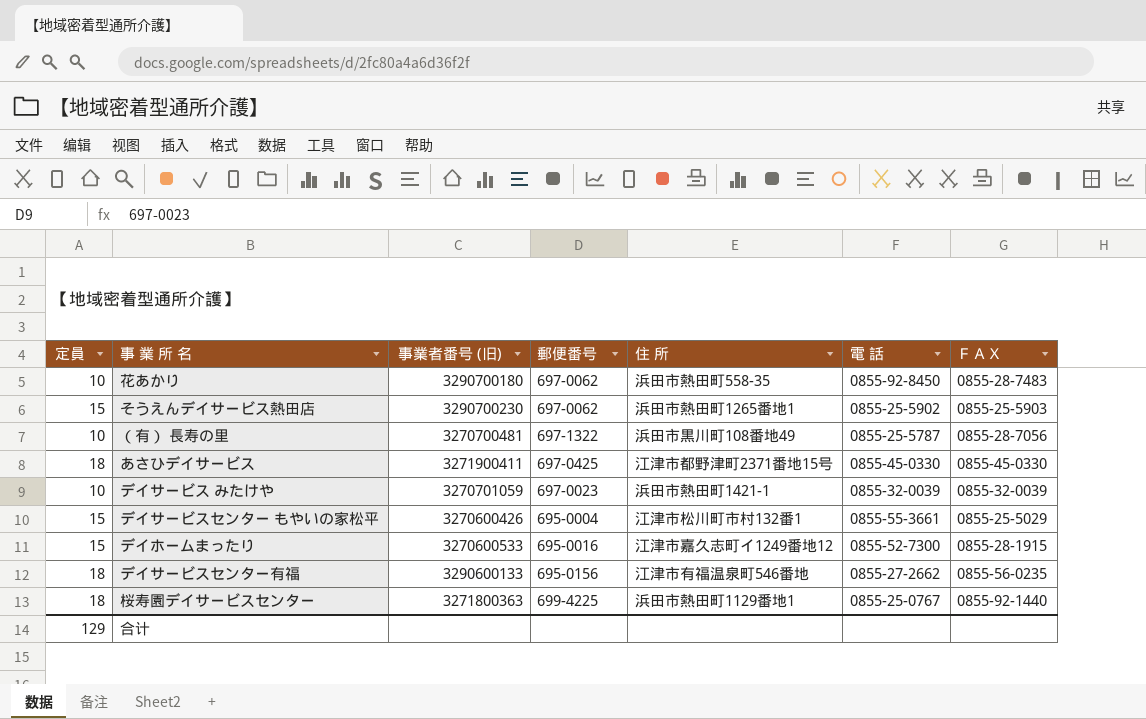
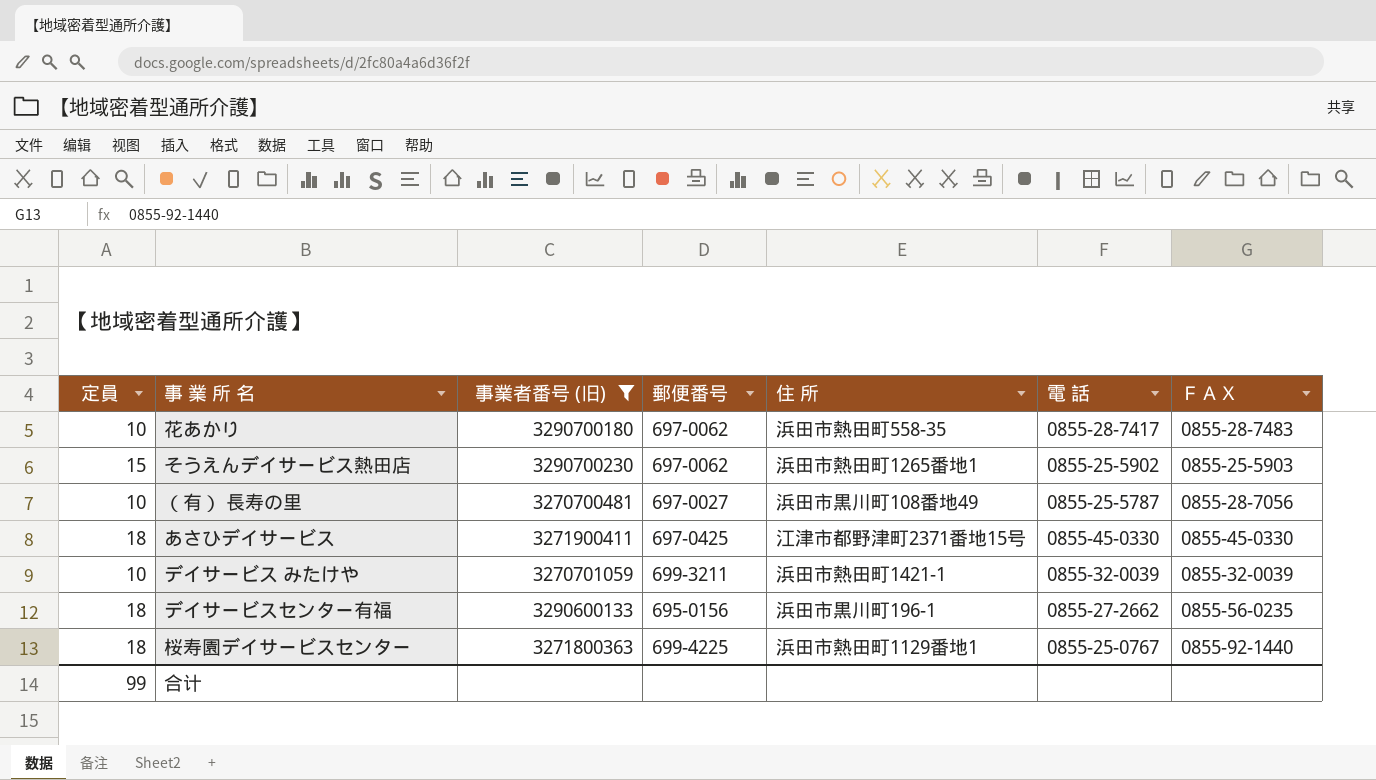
filter: none -> 事業者番号 (旧) >= 3270700481
花あかり | 電 話: 0855-92-8450 -> 0855-28-7417
（有） 長寿の里 | 郵便番号: 697-1322 -> 697-0027
デイサービス みたけや | 郵便番号: 697-0023 -> 699-3211
デイサービスセンター有福 | 住 所: 江津市有福温泉町546番地 -> 浜田市黒川町196-1
合计 | 定員: 129 -> 99

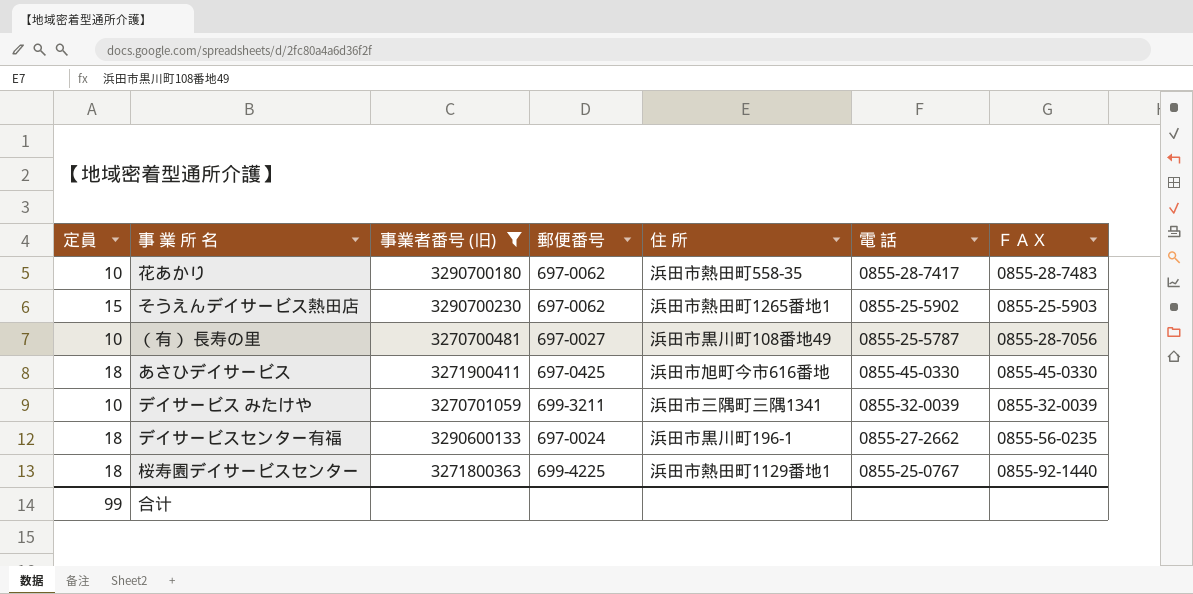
あさひデイサービス | 住 所: 江津市都野津町2371番地15号 -> 浜田市旭町今市616番地
デイサービス みたけや | 住 所: 浜田市熱田町1421-1 -> 浜田市三隅町三隅1341
デイサービスセンター有福 | 郵便番号: 695-0156 -> 697-0024

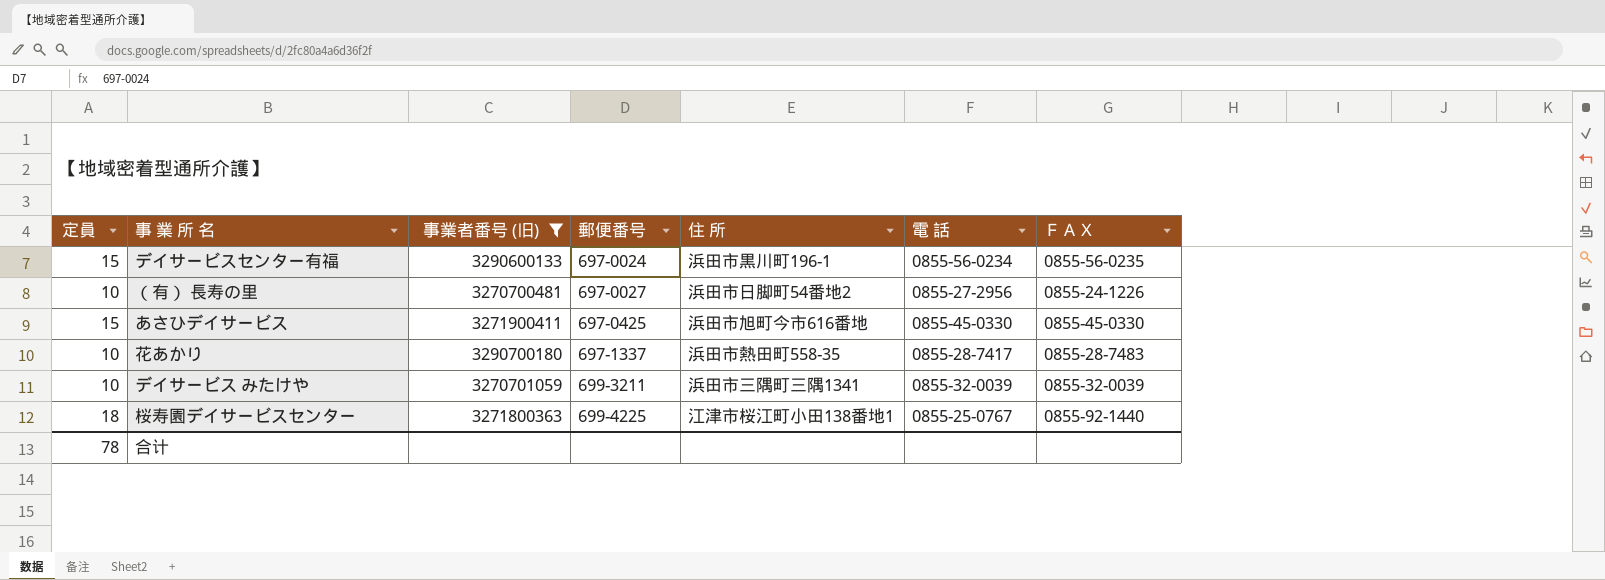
row order: none -> 郵便番号 ascending
row そうえんデイサービス熱田店: 15 | 3290700230 | 697-0062 | 浜田市熱田町1265番地1 | 0855-25-5902 | 0855-25-5903 -> none
デイサービスセンター有福 | 定員: 18 -> 15
デイサービスセンター有福 | 電 話: 0855-27-2662 -> 0855-56-0234
（有） 長寿の里 | 住 所: 浜田市黒川町108番地49 -> 浜田市日脚町54番地2
（有） 長寿の里 | 電 話: 0855-25-5787 -> 0855-27-2956
（有） 長寿の里 | ＦＡＸ: 0855-28-7056 -> 0855-24-1226
あさひデイサービス | 定員: 18 -> 15
花あかり | 郵便番号: 697-0062 -> 697-1337
桜寿園デイサービスセンター | 住 所: 浜田市熱田町1129番地1 -> 江津市桜江町小田138番地1
合计 | 定員: 99 -> 78

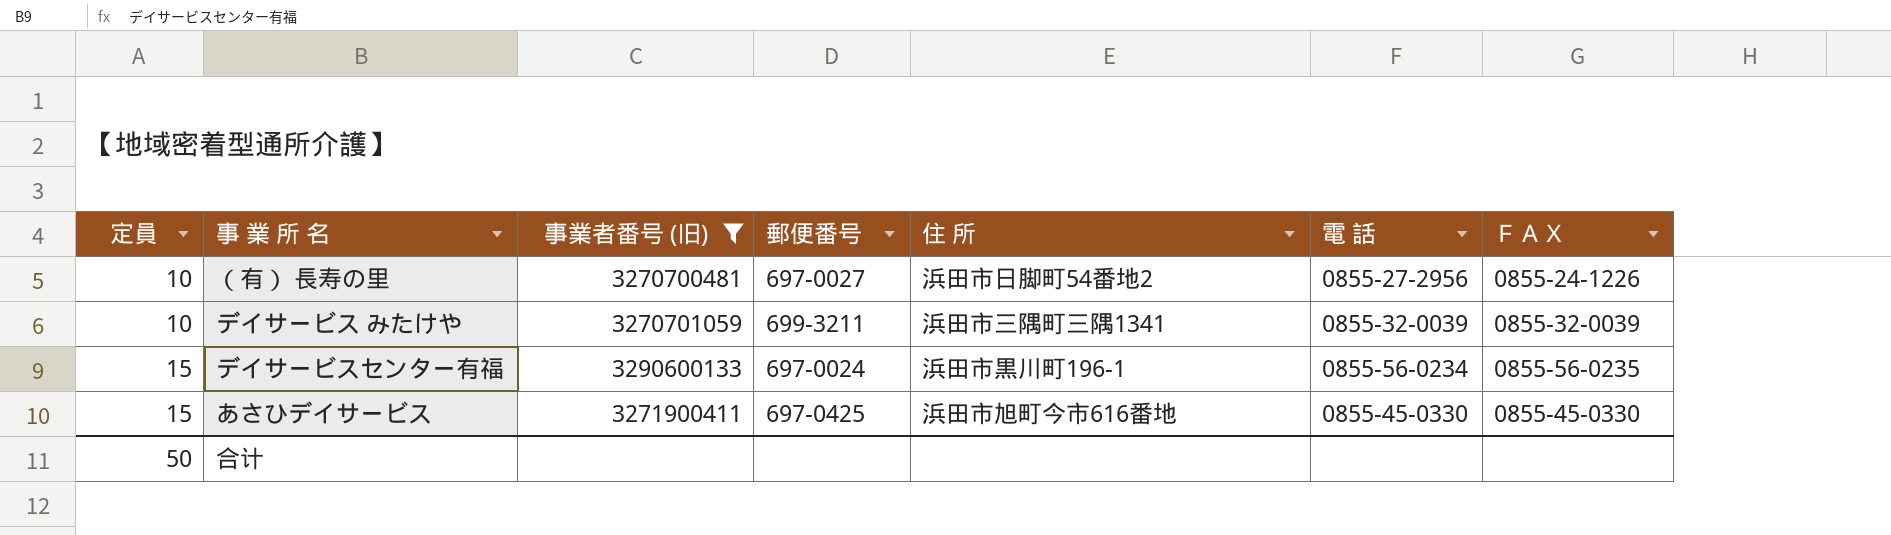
row order: 郵便番号 ascending -> 定員 ascending
row 花あかり: 10 | 3290700180 | 697-1337 | 浜田市熱田町558-35 | 0855-28-7417 | 0855-28-7483 -> none
row 桜寿園デイサービスセンター: 18 | 3271800363 | 699-4225 | 江津市桜江町小田138番地1 | 0855-25-0767 | 0855-92-1440 -> none
合计 | 定員: 78 -> 50

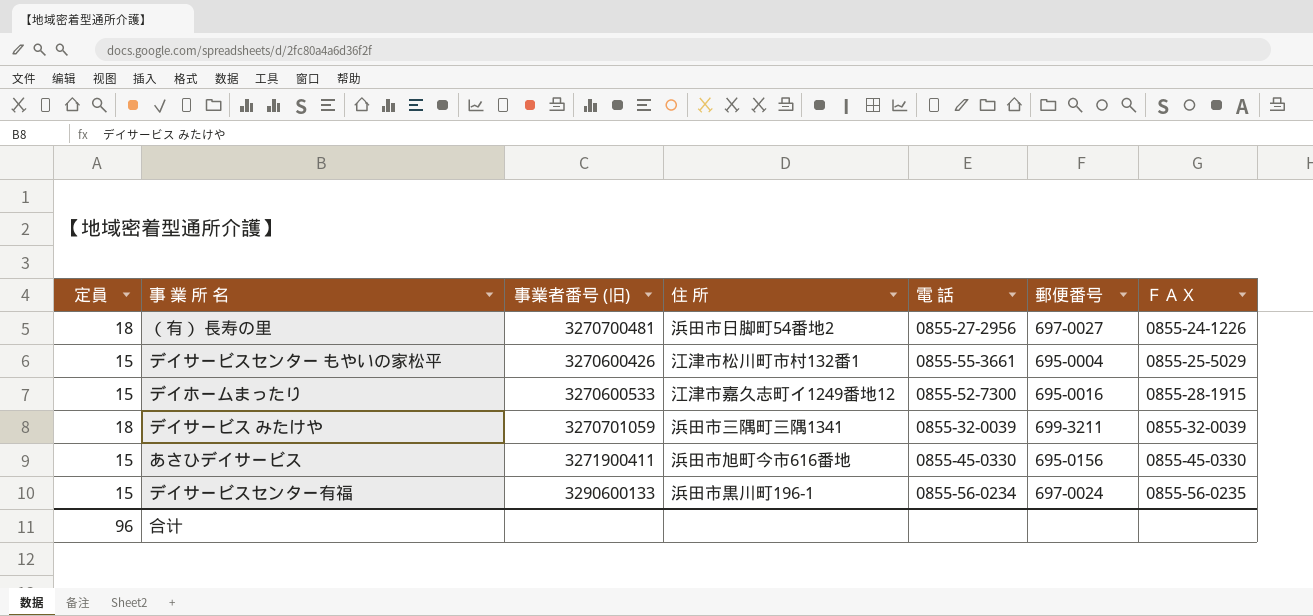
filter: 事業者番号 (旧) >= 3270700481 -> none
row order: 定員 ascending -> ＦＡＸ ascending
column 郵便番号 | position: 4 -> 6
（有） 長寿の里 | 定員: 10 -> 18
デイサービス みたけや | 定員: 10 -> 18
あさひデイサービス | 郵便番号: 697-0425 -> 695-0156
合计 | 定員: 50 -> 96

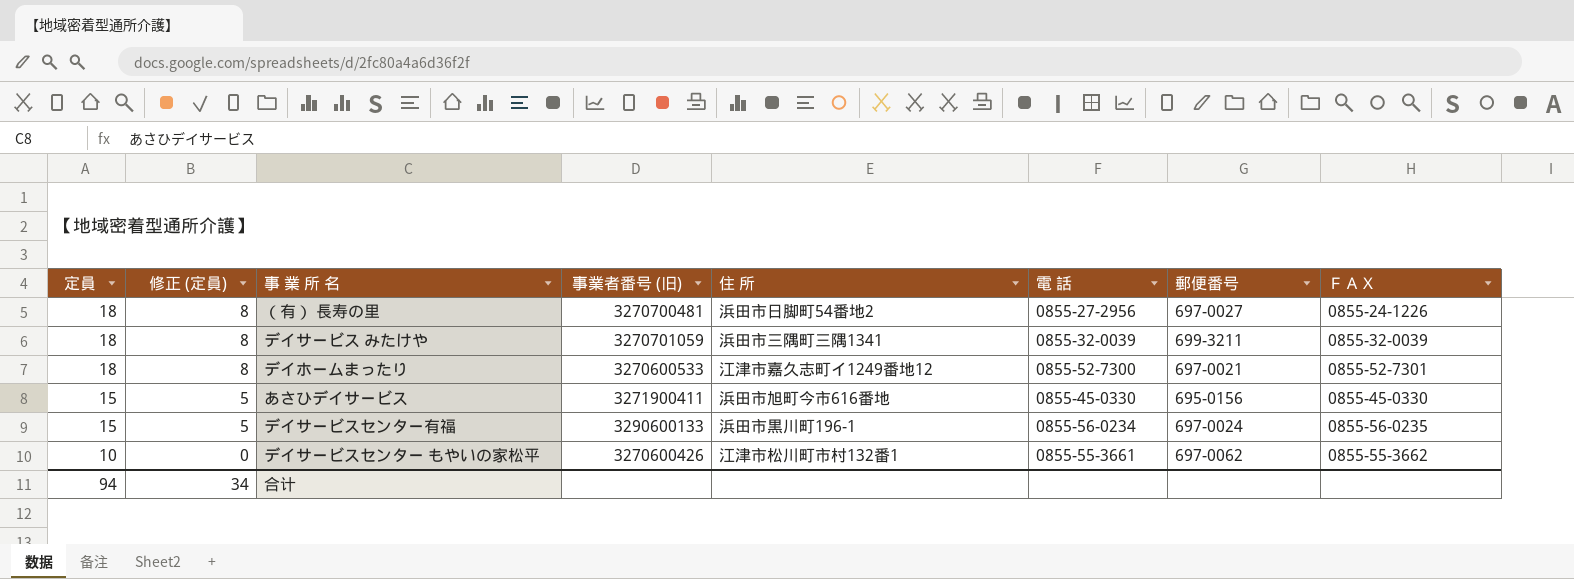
row order: ＦＡＸ ascending -> 定員 descending
column 修正 (定員) | formula: none -> [定員] - 10
デイホームまったり | 定員: 15 -> 18
デイホームまったり | 郵便番号: 695-0016 -> 697-0021
デイホームまったり | ＦＡＸ: 0855-28-1915 -> 0855-52-7301
デイサービスセンター もやいの家松平 | 定員: 15 -> 10
デイサービスセンター もやいの家松平 | 郵便番号: 695-0004 -> 697-0062
デイサービスセンター もやいの家松平 | ＦＡＸ: 0855-25-5029 -> 0855-55-3662
合计 | 定員: 96 -> 94

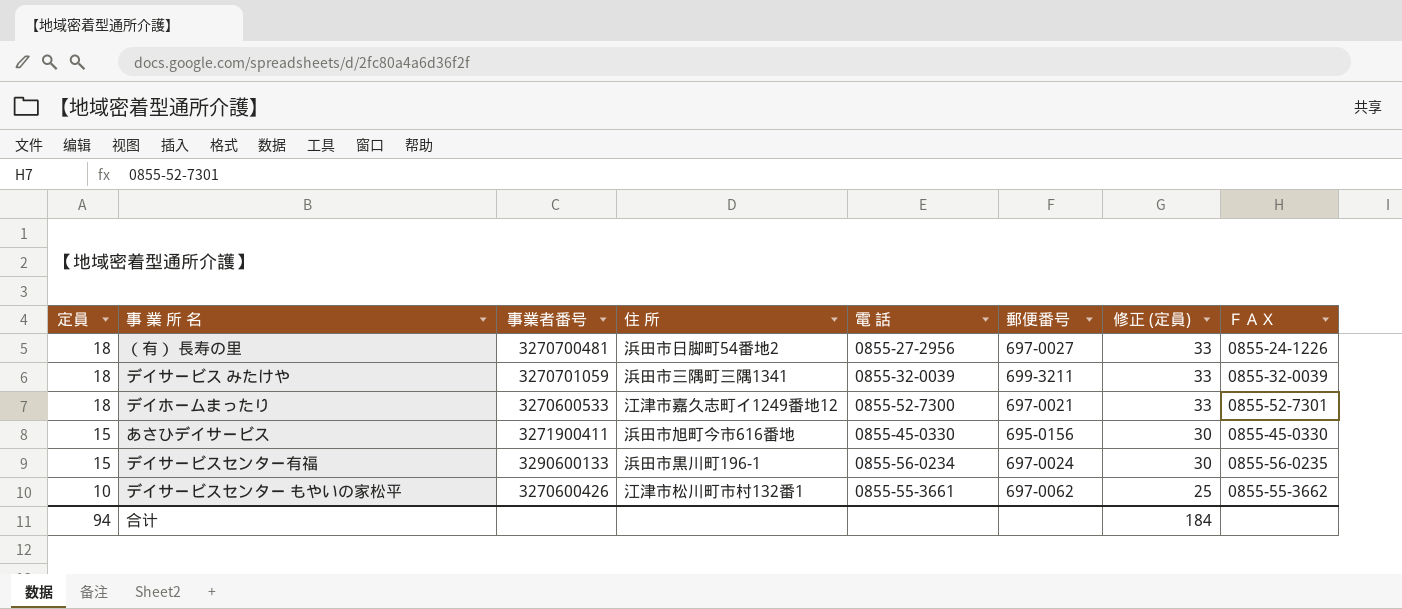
column name: 事業者番号 (旧) -> 事業者番号
column 修正 (定員) | formula: [定員] - 10 -> [定員] + 15
column 修正 (定員) | position: 2 -> 7
合计 | 修正 (定員): 34 -> 184

